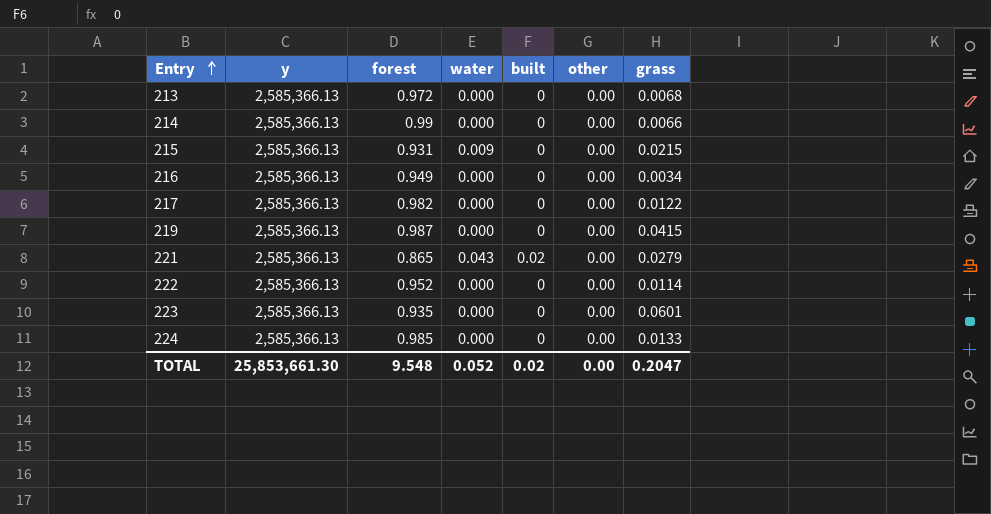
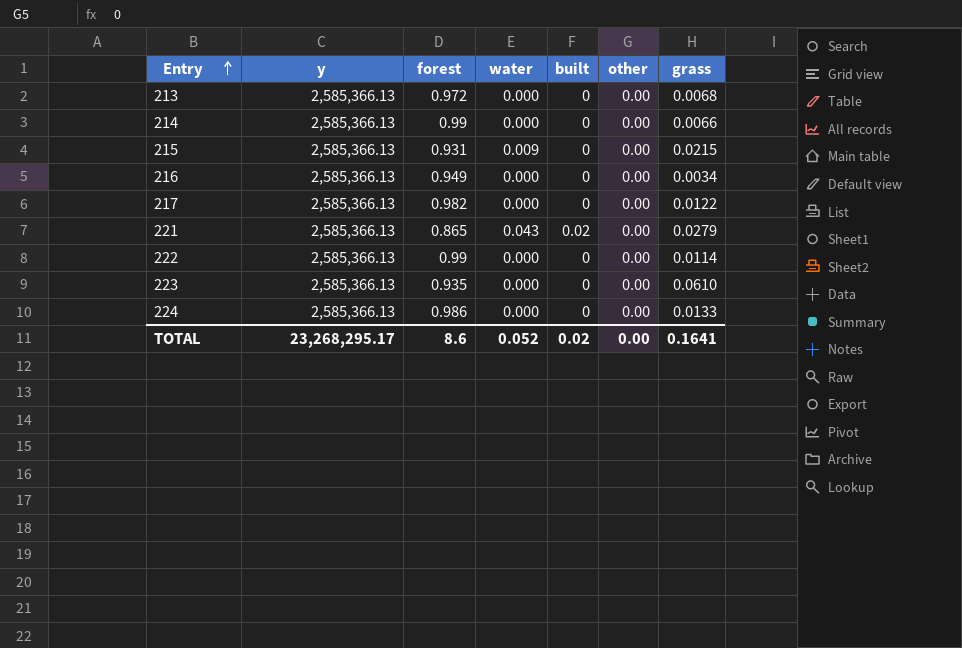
row 219: 2,585,366.13 | 0.987 | 0.000 | 0 | 0.00 | 0.0415 -> none
222 | forest: 0.952 -> 0.99
223 | grass: 0.0601 -> 0.0610
224 | forest: 0.985 -> 0.986
TOTAL | y: 25,853,661.30 -> 23,268,295.17
TOTAL | forest: 9.548 -> 8.6
TOTAL | grass: 0.2047 -> 0.1641

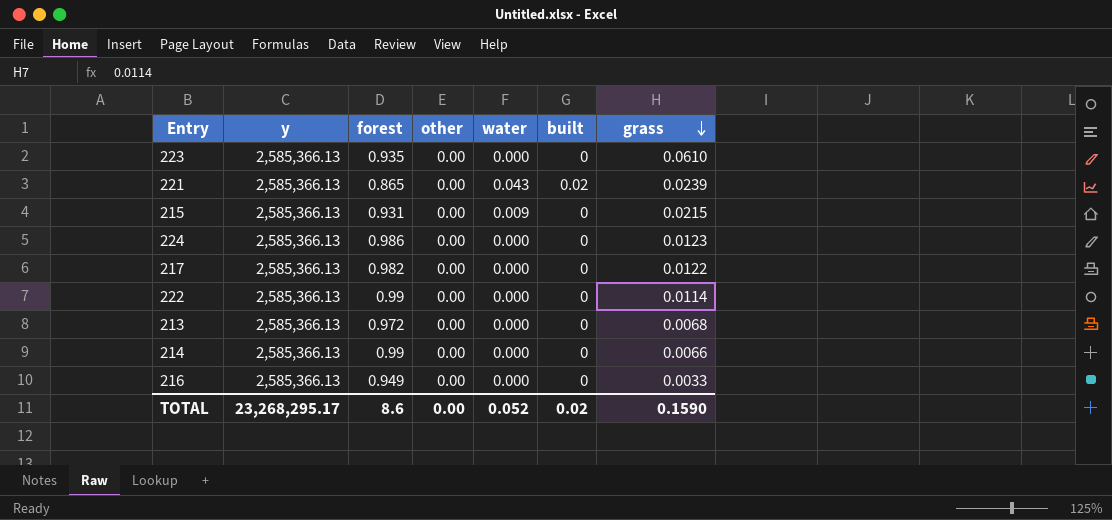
row order: Entry ascending -> grass descending
column other | position: 6 -> 4
221 | grass: 0.0279 -> 0.0239
224 | grass: 0.0133 -> 0.0123
216 | grass: 0.0034 -> 0.0033
TOTAL | grass: 0.1641 -> 0.1590

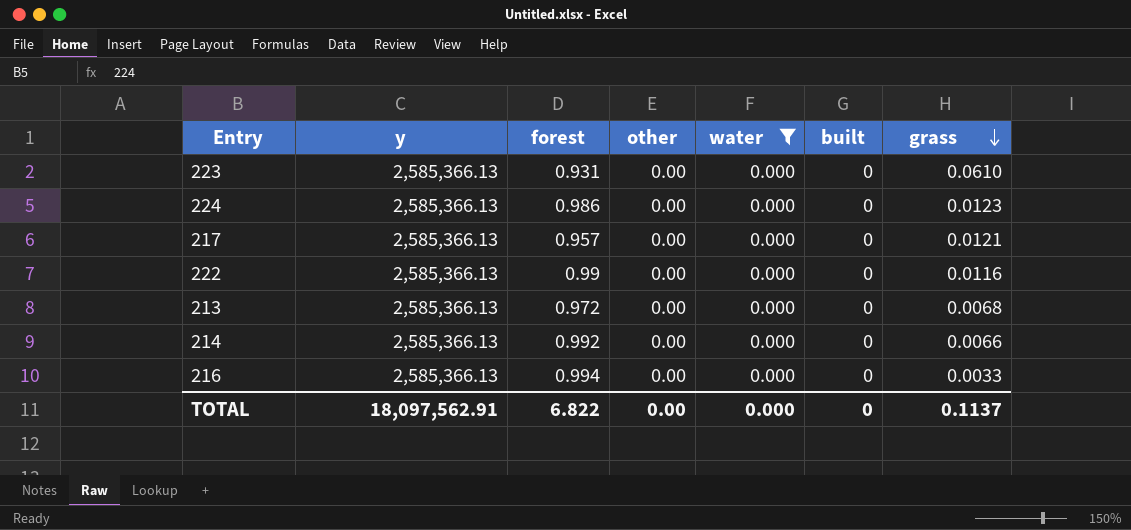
filter: none -> water = 0.000
223 | forest: 0.935 -> 0.931
217 | forest: 0.982 -> 0.957
217 | grass: 0.0122 -> 0.0121
222 | grass: 0.0114 -> 0.0116
214 | forest: 0.99 -> 0.992
216 | forest: 0.949 -> 0.994
TOTAL | y: 23,268,295.17 -> 18,097,562.91
TOTAL | forest: 8.6 -> 6.822
TOTAL | water: 0.052 -> 0.000
TOTAL | built: 0.02 -> 0
TOTAL | grass: 0.1590 -> 0.1137

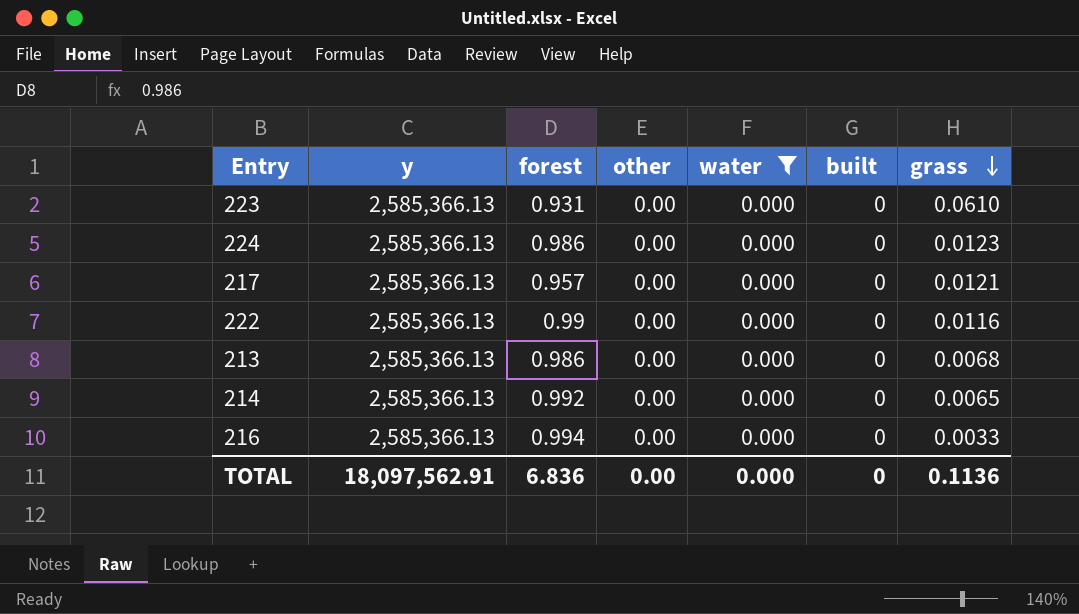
213 | forest: 0.972 -> 0.986
214 | grass: 0.0066 -> 0.0065
TOTAL | forest: 6.822 -> 6.836
TOTAL | grass: 0.1137 -> 0.1136

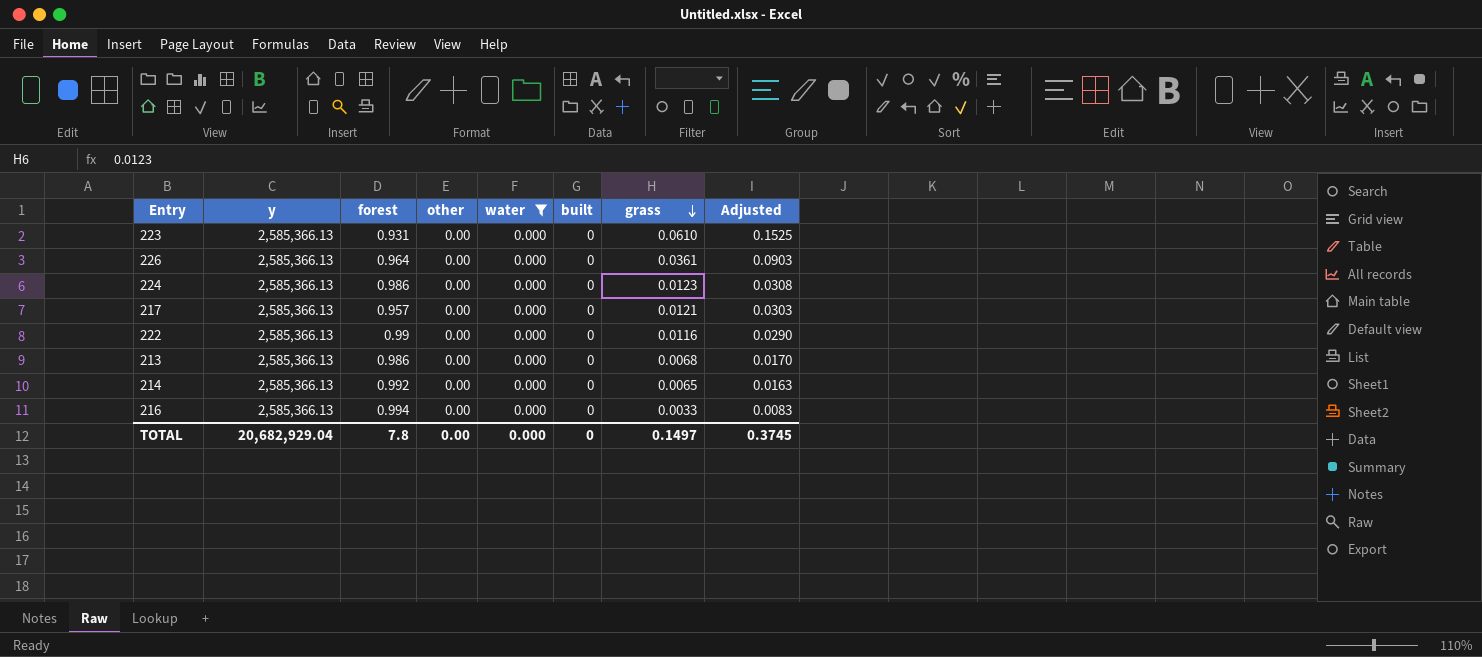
column Adjusted | formula: none -> [grass] * 2.5
row 226: none -> 2,585,366.13 | 0.964 | 0.00 | 0.000 | 0 | 0.0361 | 0.0903
TOTAL | y: 18,097,562.91 -> 20,682,929.04
TOTAL | forest: 6.836 -> 7.8
TOTAL | grass: 0.1136 -> 0.1497

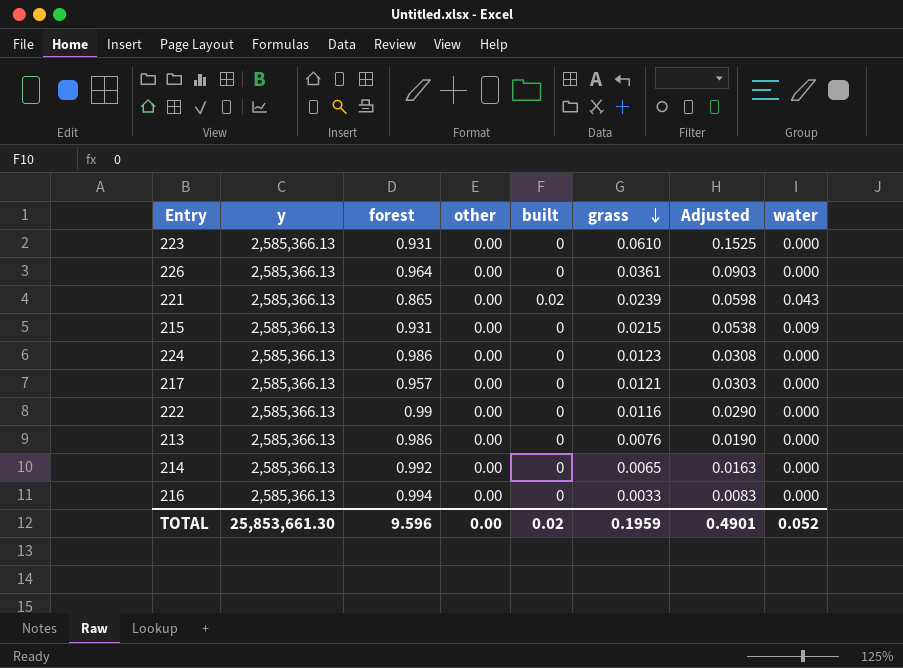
filter: water = 0.000 -> none
column water | position: 5 -> 8
213 | grass: 0.0068 -> 0.0076
213 | Adjusted: 0.0170 -> 0.0190
TOTAL | y: 20,682,929.04 -> 25,853,661.30
TOTAL | forest: 7.8 -> 9.596
TOTAL | built: 0 -> 0.02
TOTAL | grass: 0.1497 -> 0.1959
TOTAL | Adjusted: 0.3745 -> 0.4901
TOTAL | water: 0.000 -> 0.052

